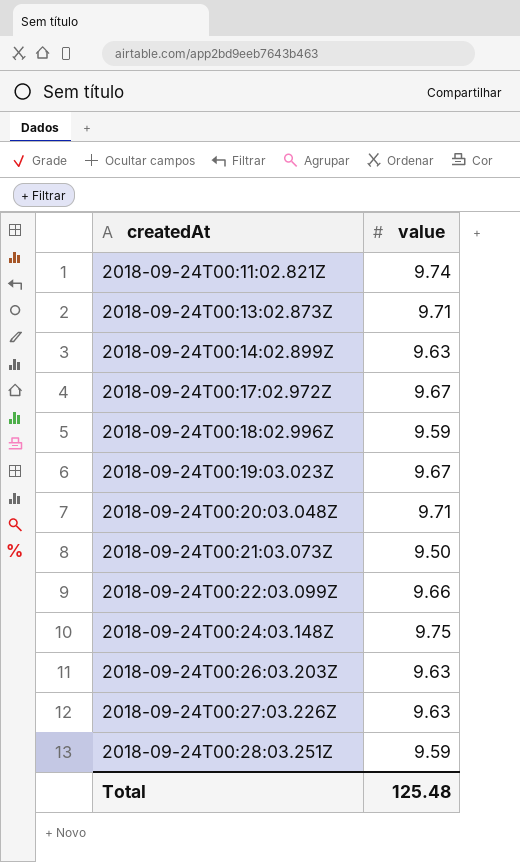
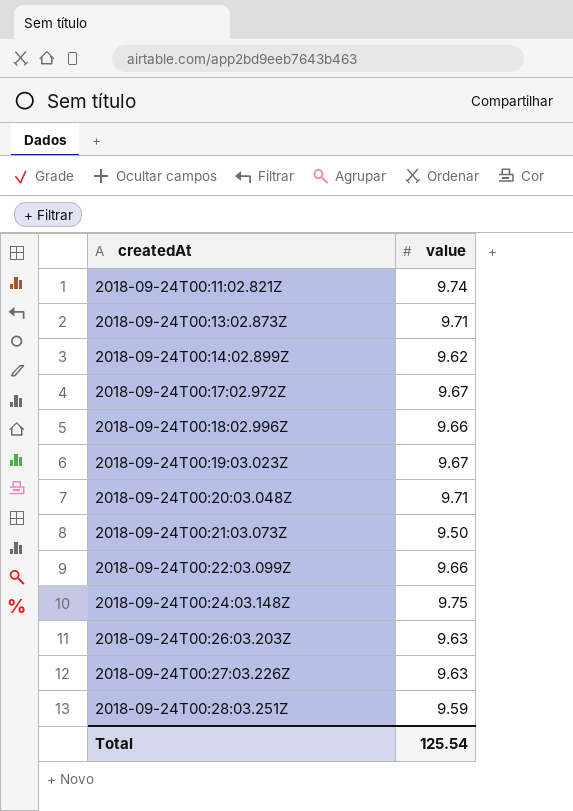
2018-09-24T00:14:02.899Z | value: 9.63 -> 9.62
2018-09-24T00:18:02.996Z | value: 9.59 -> 9.66
Total | value: 125.48 -> 125.54

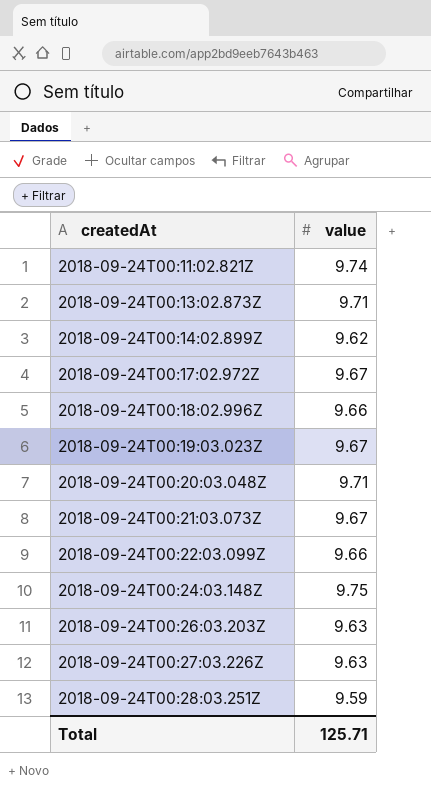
2018-09-24T00:21:03.073Z | value: 9.50 -> 9.67
Total | value: 125.54 -> 125.71

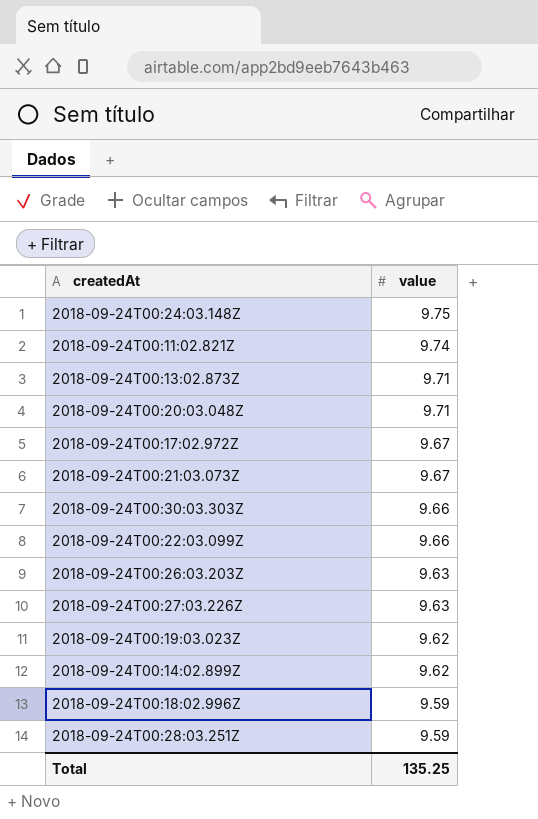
row order: createdAt ascending -> value descending
row 2018-09-24T00:30:03.303Z: none -> 9.66
2018-09-24T00:19:03.023Z | value: 9.67 -> 9.62
2018-09-24T00:18:02.996Z | value: 9.66 -> 9.59
Total | value: 125.71 -> 135.25

